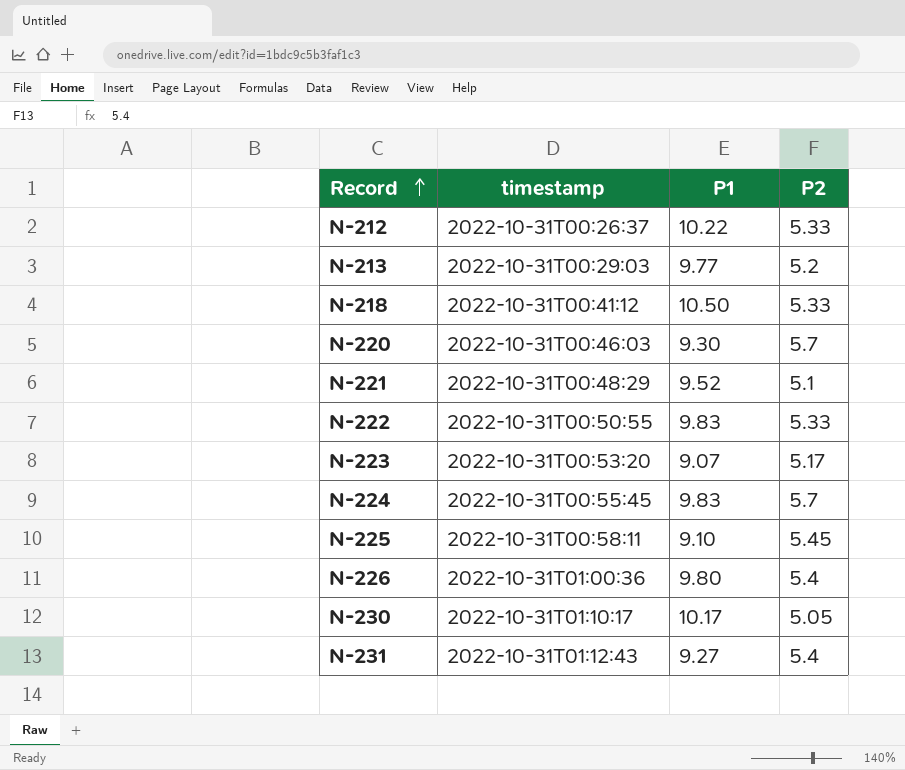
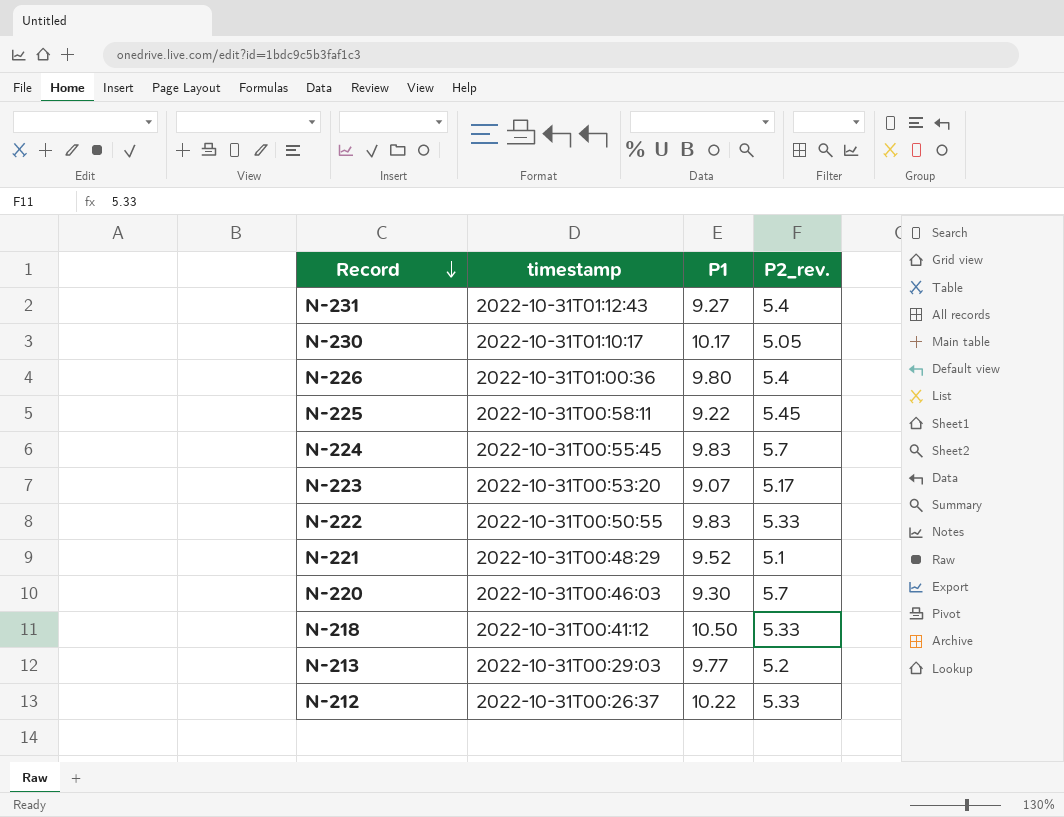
row order: Record ascending -> Record descending
column name: P2 -> P2_rev.
N-225 | P1: 9.10 -> 9.22

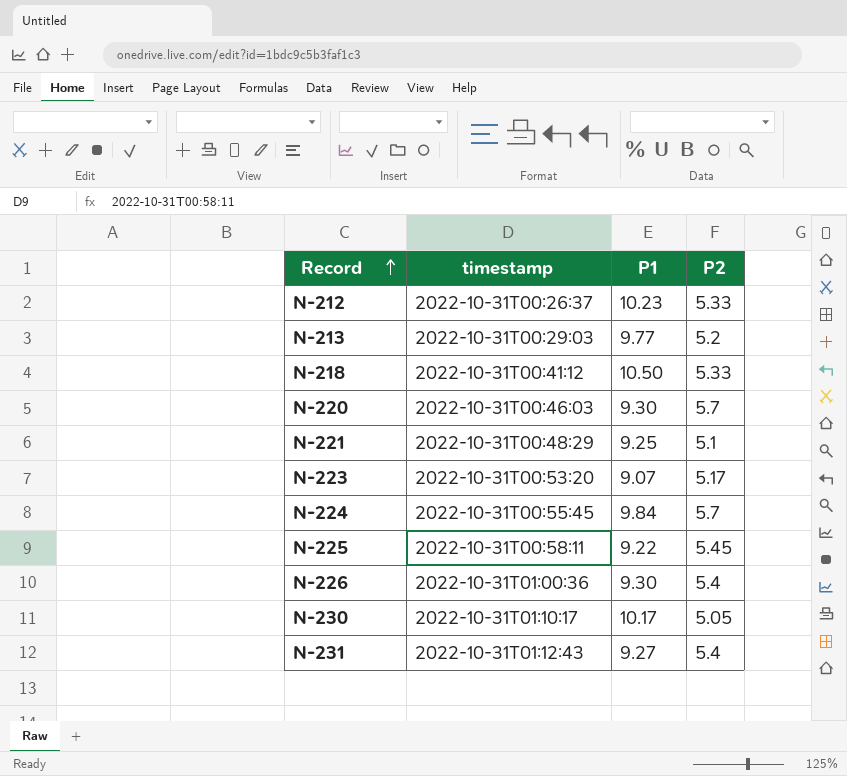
row order: Record descending -> Record ascending
column name: P2_rev. -> P2
row N-222: 2022-10-31T00:50:55 | 9.83 | 5.33 -> none
N-212 | P1: 10.22 -> 10.23
N-221 | P1: 9.52 -> 9.25
N-224 | P1: 9.83 -> 9.84
N-226 | P1: 9.80 -> 9.30

